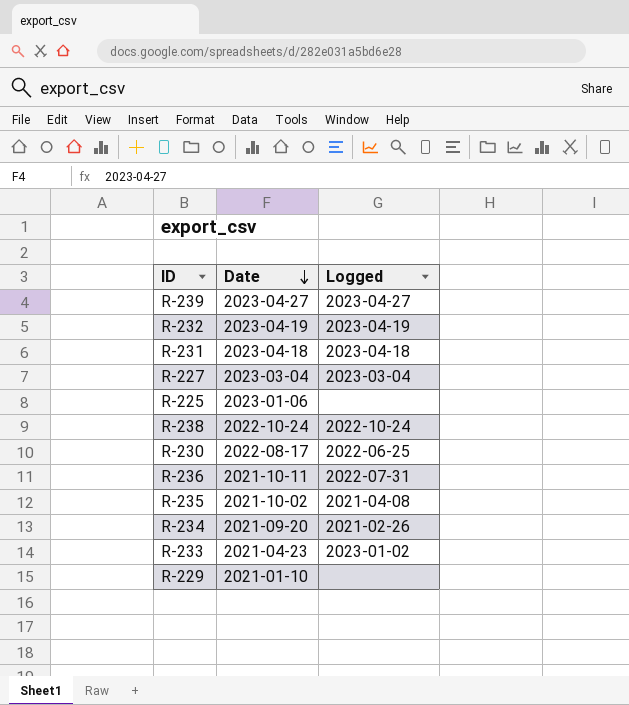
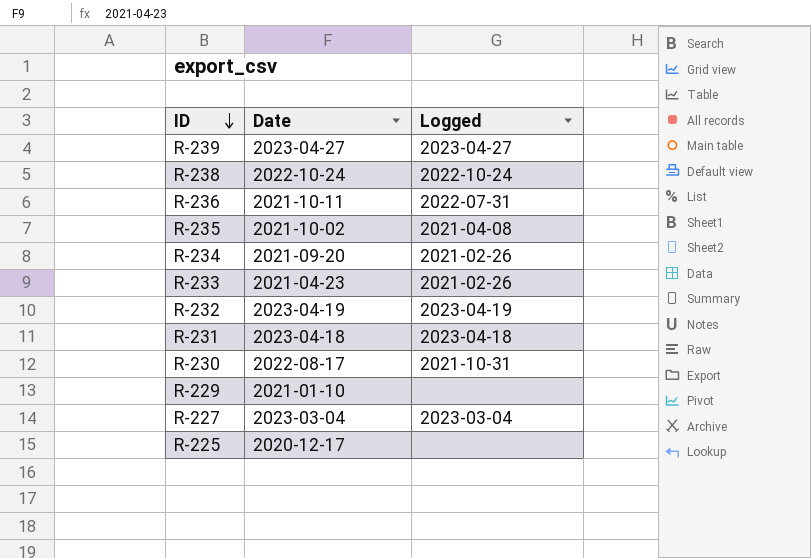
row order: Date descending -> ID descending
R-233 | Logged: 2023-01-02 -> 2021-02-26
R-230 | Logged: 2022-06-25 -> 2021-10-31
R-225 | Date: 2023-01-06 -> 2020-12-17

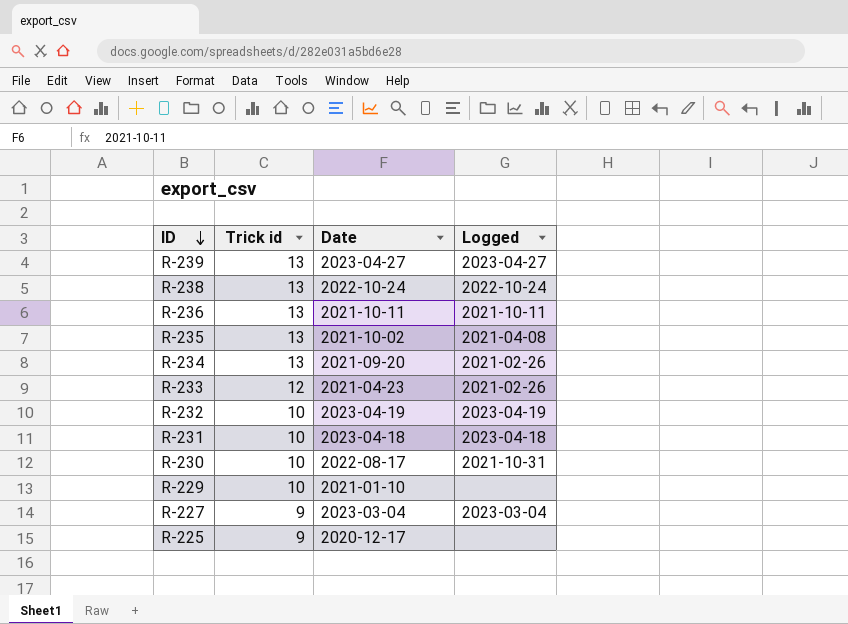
column Trick id | position: none -> 2
R-236 | Logged: 2022-07-31 -> 2021-10-11

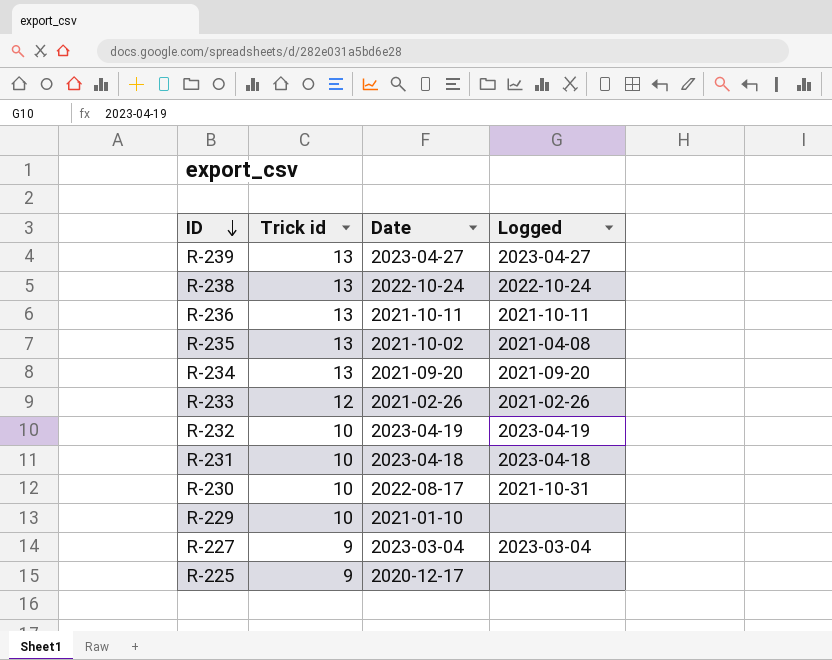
R-234 | Logged: 2021-02-26 -> 2021-09-20
R-233 | Date: 2021-04-23 -> 2021-02-26

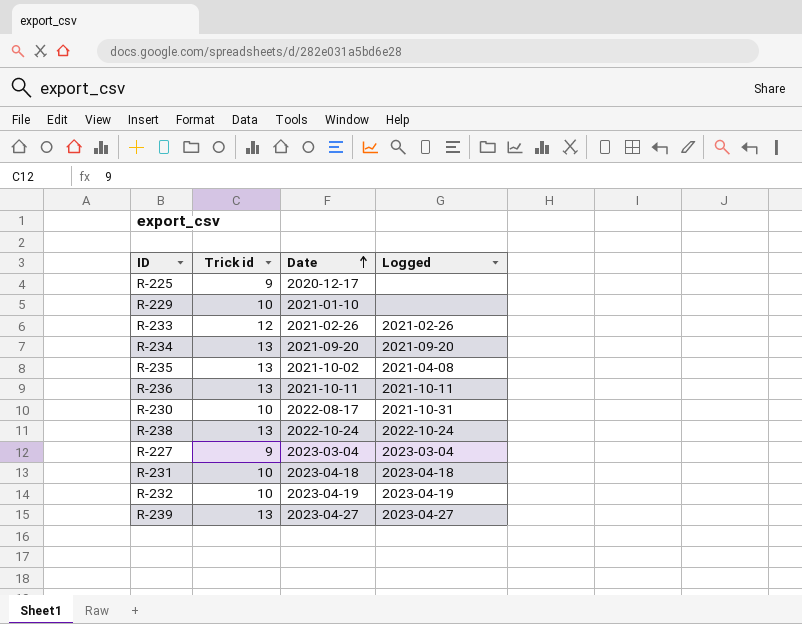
row order: ID descending -> Date ascending

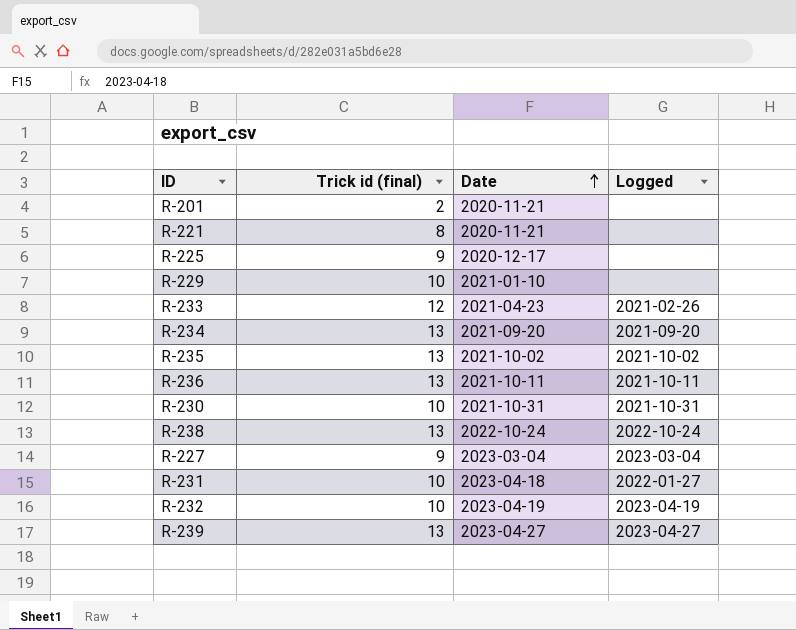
column name: Trick id -> Trick id (final)
row R-201: none -> 2 | 2020-11-21 | none
row R-221: none -> 8 | 2020-11-21 | none
R-233 | Date: 2021-02-26 -> 2021-04-23
R-235 | Logged: 2021-04-08 -> 2021-10-02
R-230 | Date: 2022-08-17 -> 2021-10-31
R-231 | Logged: 2023-04-18 -> 2022-01-27

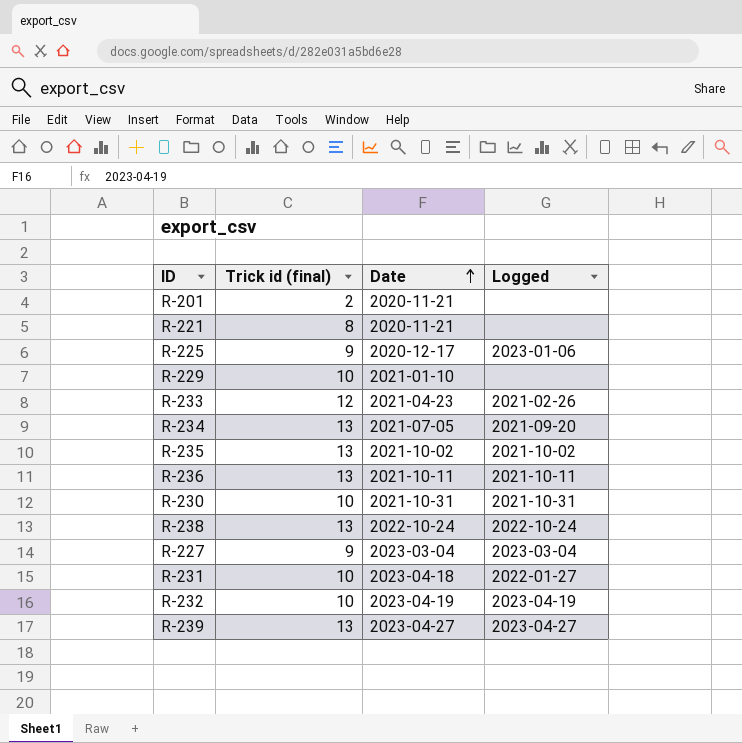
R-225 | Logged: none -> 2023-01-06
R-234 | Date: 2021-09-20 -> 2021-07-05

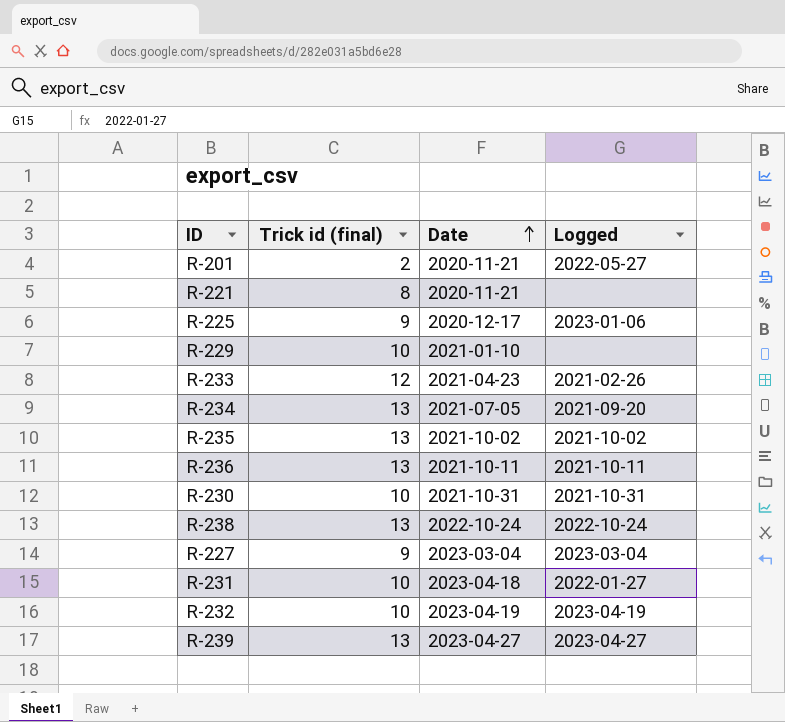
R-201 | Logged: none -> 2022-05-27

